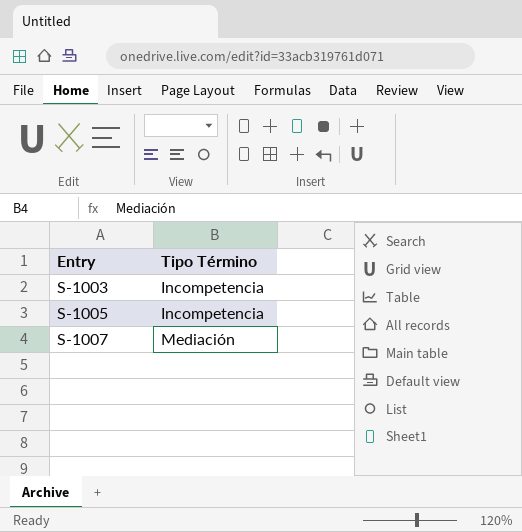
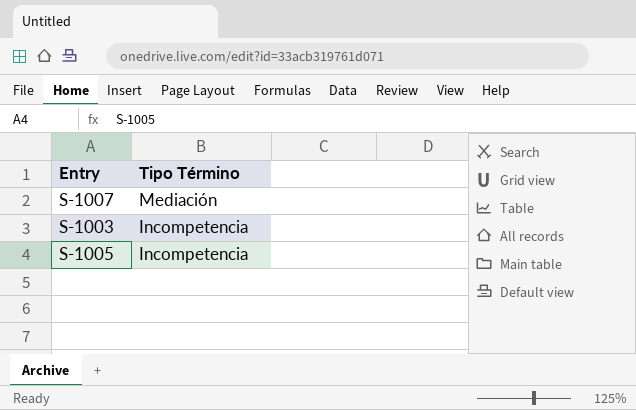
row order: Entry ascending -> Tipo Término descending

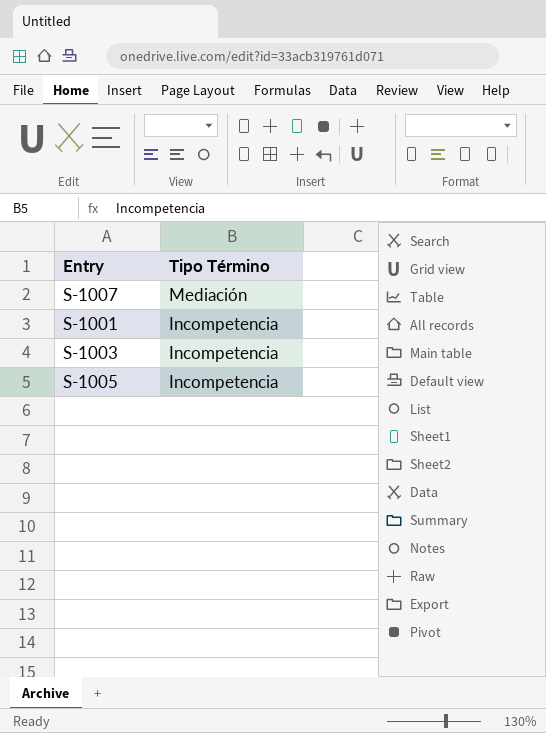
row S-1001: none -> Incompetencia

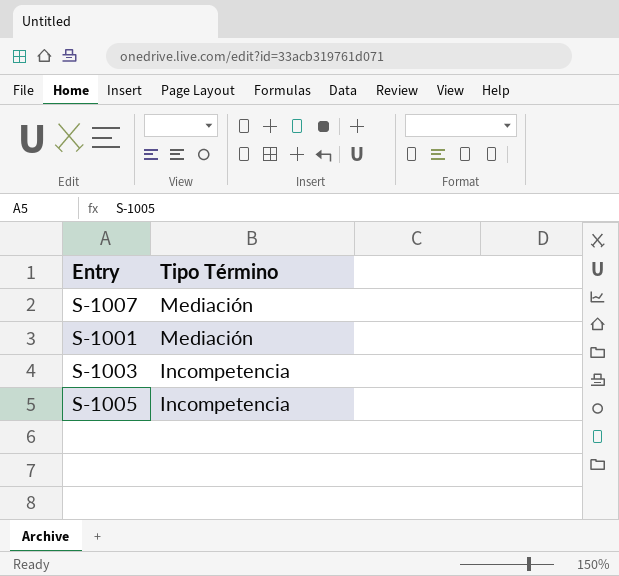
S-1001 | Tipo Término: Incompetencia -> Mediación

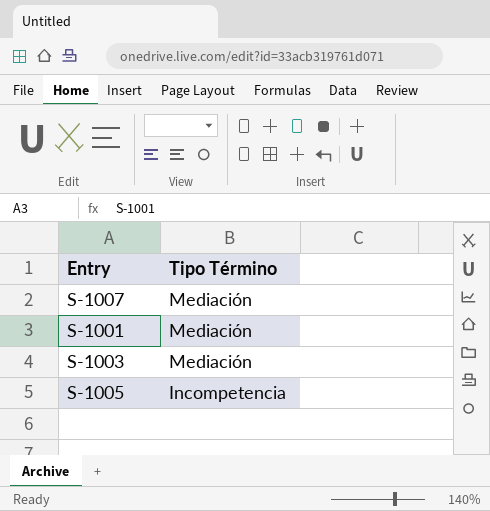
S-1003 | Tipo Término: Incompetencia -> Mediación

